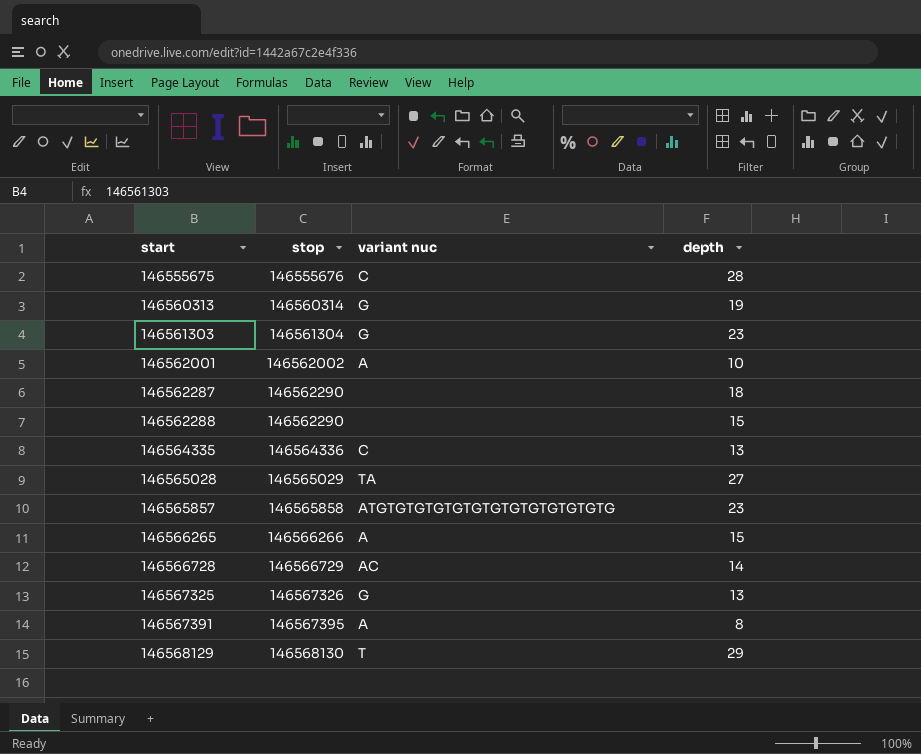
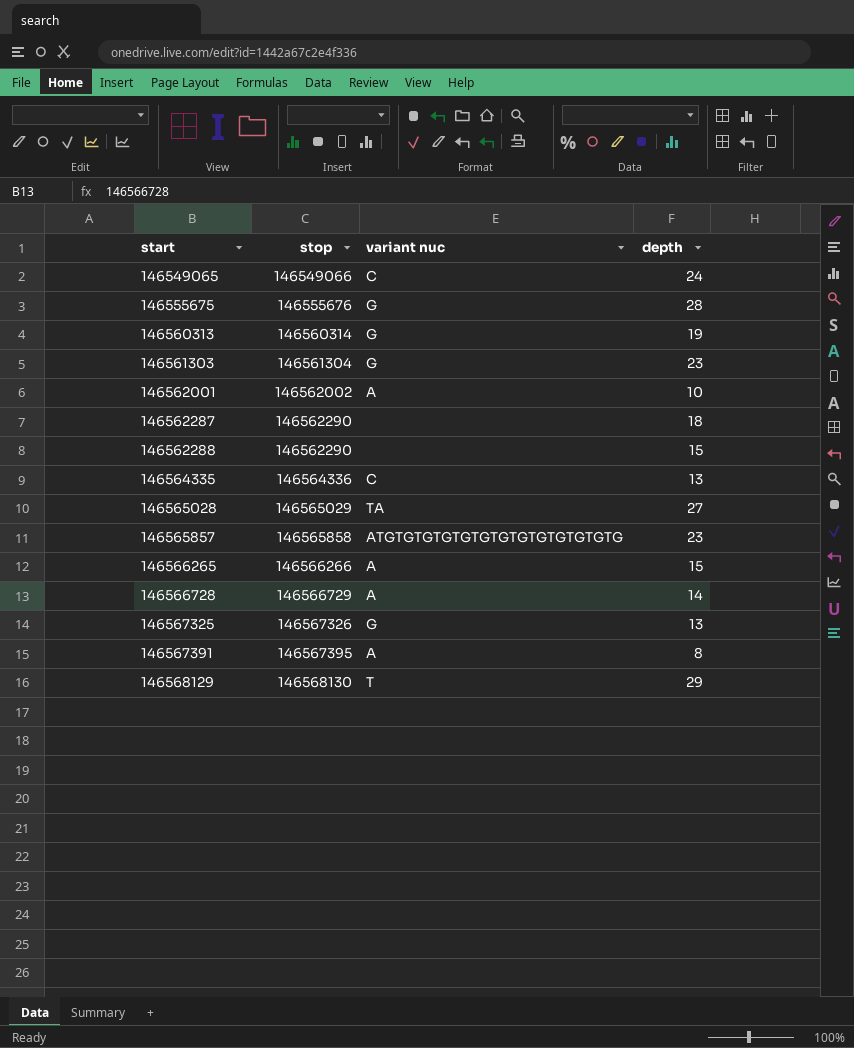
row 146549065: none -> 146549066 | C | 24
146555675 | variant nuc: C -> G
146566728 | variant nuc: AC -> A

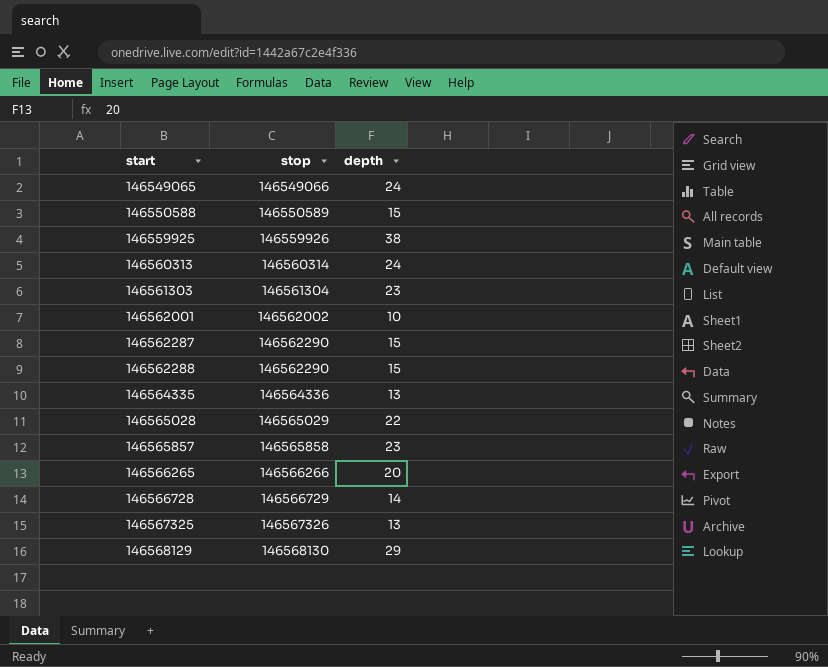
column variant nuc | position: 3 -> none
row 146555675: 146555676 | G | 28 -> none
row 146567391: 146567395 | A | 8 -> none
row 146550588: none -> 146550589 | 15
row 146559925: none -> 146559926 | 38
146560313 | depth: 19 -> 24
146562287 | depth: 18 -> 15
146565028 | depth: 27 -> 22
146566265 | depth: 15 -> 20

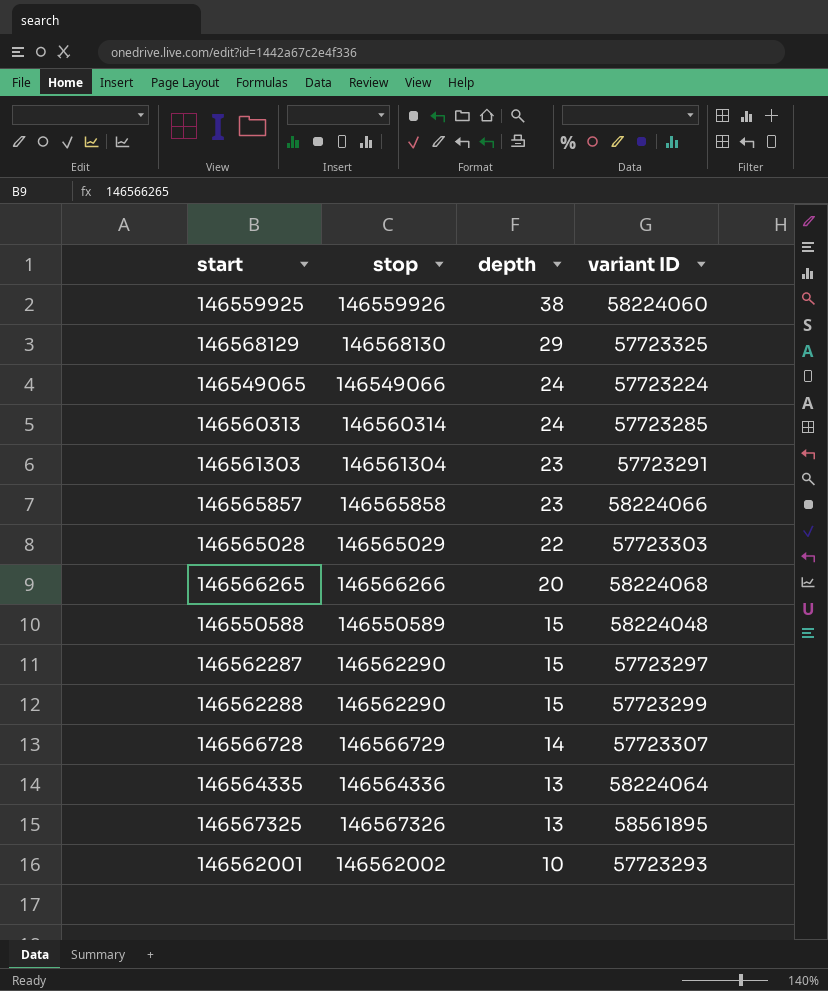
row order: start ascending -> depth descending
column variant ID | position: none -> 4

